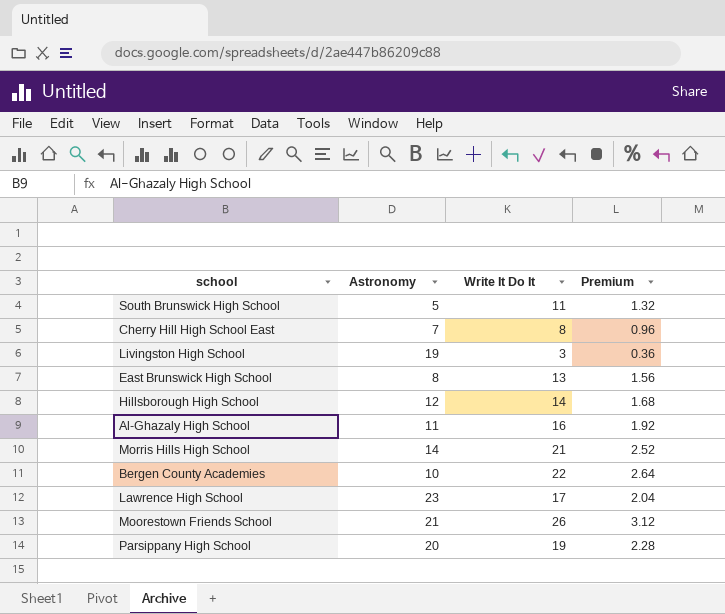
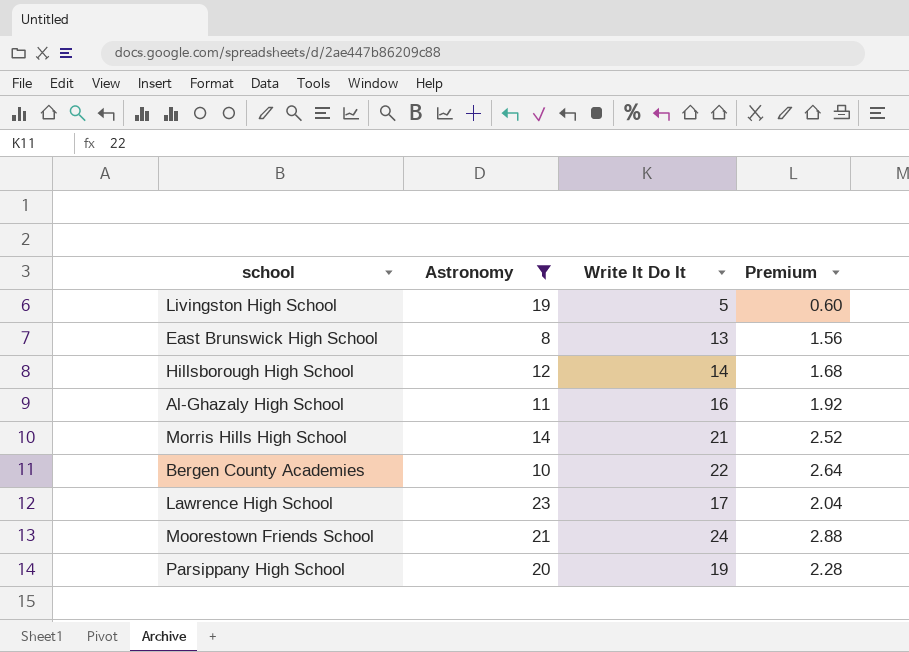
filter: none -> Astronomy >= 8
Livingston High School | Write It Do It: 3 -> 5
Livingston High School | Premium: 0.36 -> 0.60
Moorestown Friends School | Write It Do It: 26 -> 24
Moorestown Friends School | Premium: 3.12 -> 2.88

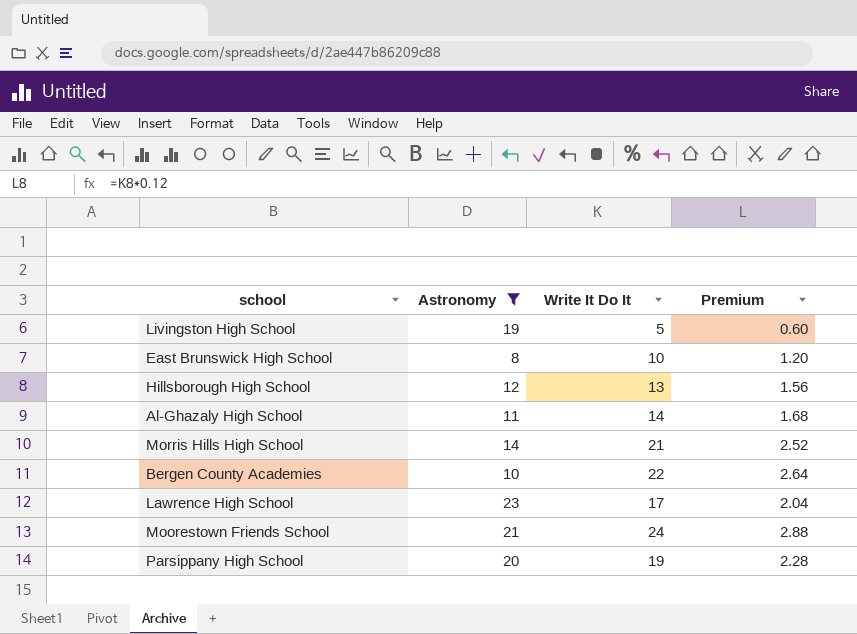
East Brunswick High School | Write It Do It: 13 -> 10
East Brunswick High School | Premium: 1.56 -> 1.20
Hillsborough High School | Write It Do It: 14 -> 13
Hillsborough High School | Premium: 1.68 -> 1.56
Al-Ghazaly High School | Write It Do It: 16 -> 14
Al-Ghazaly High School | Premium: 1.92 -> 1.68

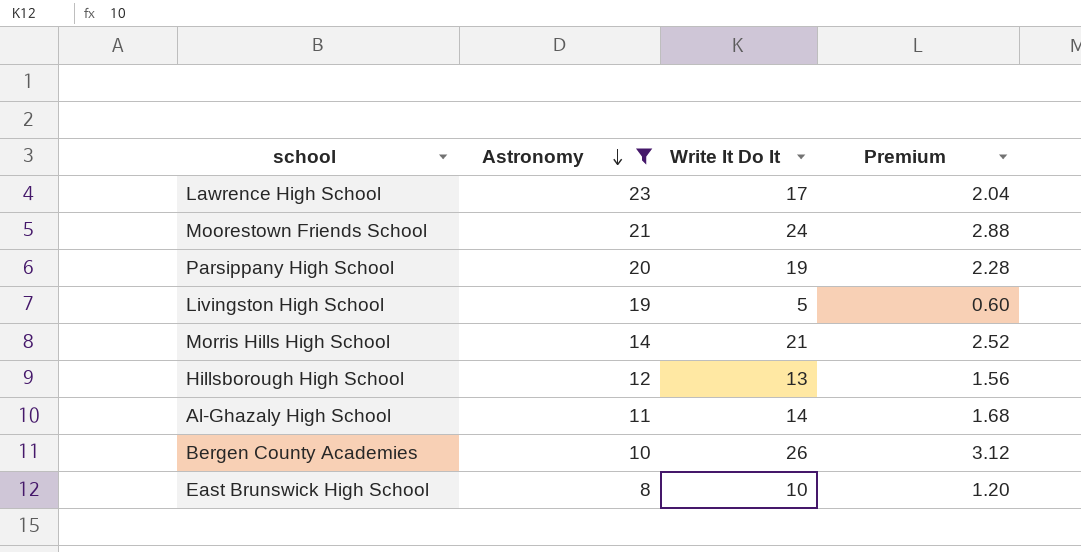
row order: none -> Astronomy descending
Bergen County Academies | Write It Do It: 22 -> 26
Bergen County Academies | Premium: 2.64 -> 3.12

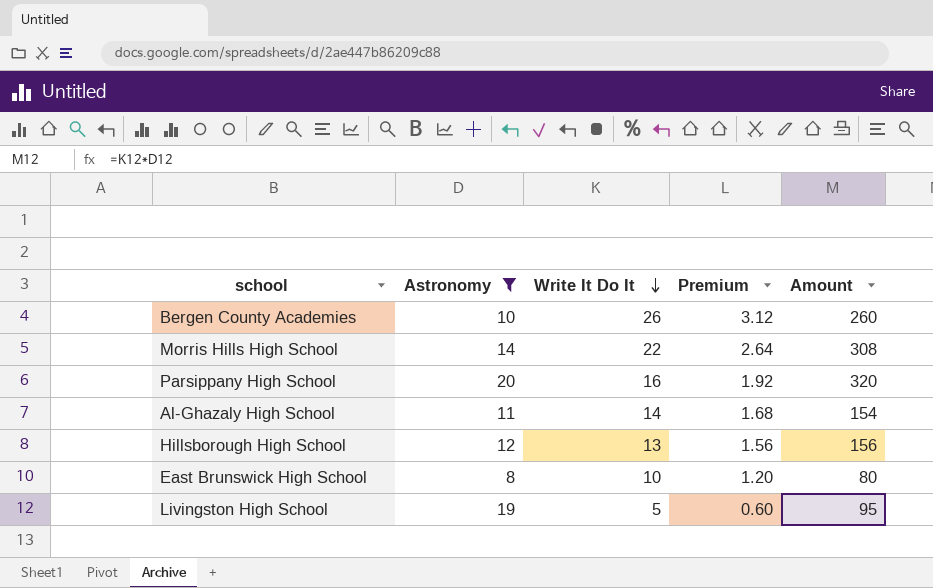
row order: Astronomy descending -> Write It Do It descending
column Amount | formula: none -> [Astronomy] * [Write It Do It]
row Lawrence High School: 23 | 17 | 2.04 -> none
row Moorestown Friends School: 21 | 24 | 2.88 -> none
Morris Hills High School | Write It Do It: 21 -> 22
Morris Hills High School | Premium: 2.52 -> 2.64
Parsippany High School | Write It Do It: 19 -> 16
Parsippany High School | Premium: 2.28 -> 1.92

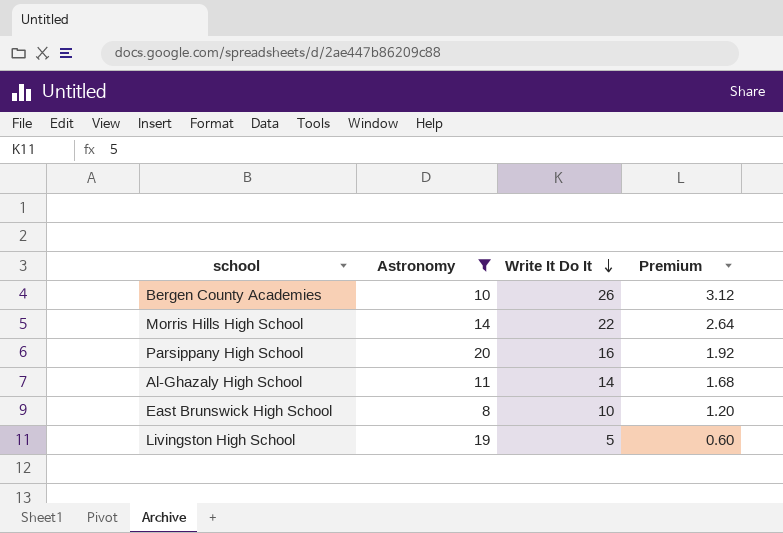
column Amount | formula: [Astronomy] * [Write It Do It] -> none
row Hillsborough High School: 12 | 13 | 1.56 | 156 -> none

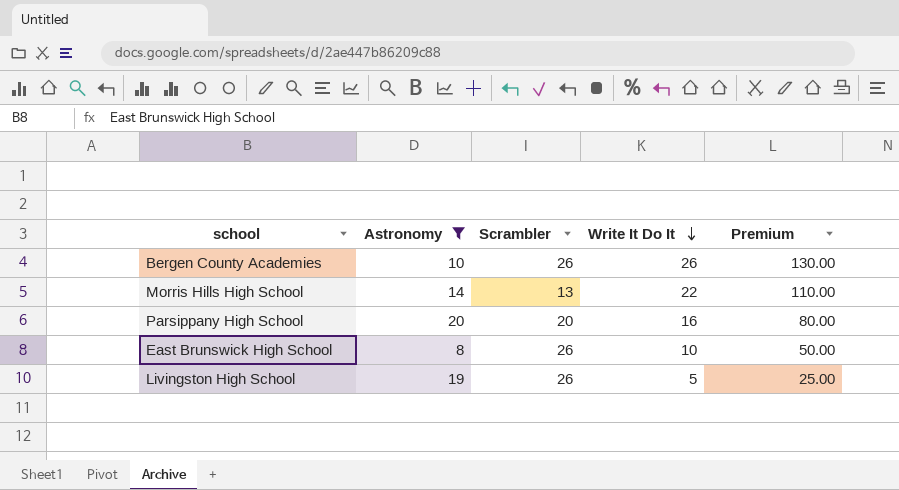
column Scrambler | position: none -> 3
column Premium | formula: [Write It Do It] * 0.12 -> [Write It Do It] * 5
row Al-Ghazaly High School: 11 | 14 | 1.68 -> none

